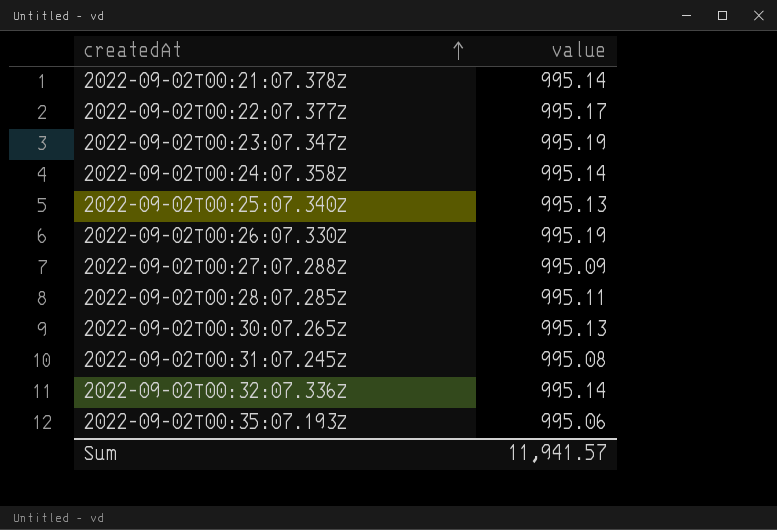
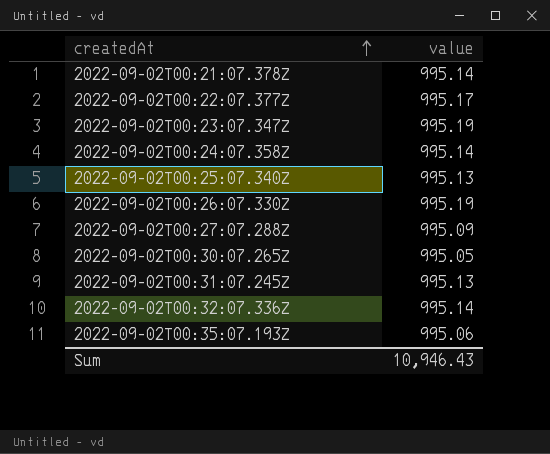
row 2022-09-02T00:28:07.285Z: 995.11 -> none
2022-09-02T00:30:07.265Z | value: 995.13 -> 995.05
2022-09-02T00:31:07.245Z | value: 995.08 -> 995.13
Sum | value: 11,941.57 -> 10,946.43

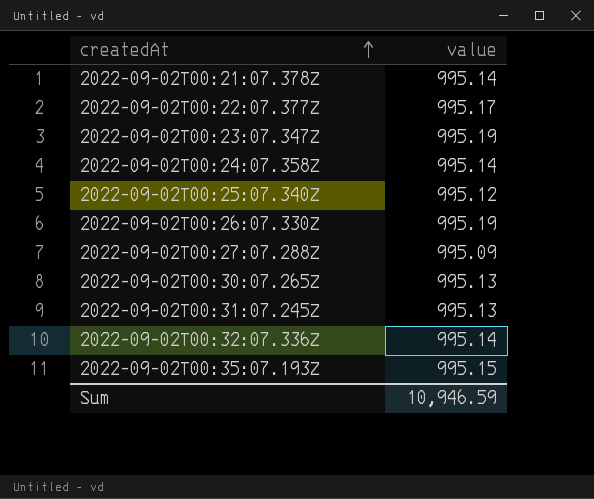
2022-09-02T00:25:07.340Z | value: 995.13 -> 995.12
2022-09-02T00:30:07.265Z | value: 995.05 -> 995.13
2022-09-02T00:35:07.193Z | value: 995.06 -> 995.15
Sum | value: 10,946.43 -> 10,946.59

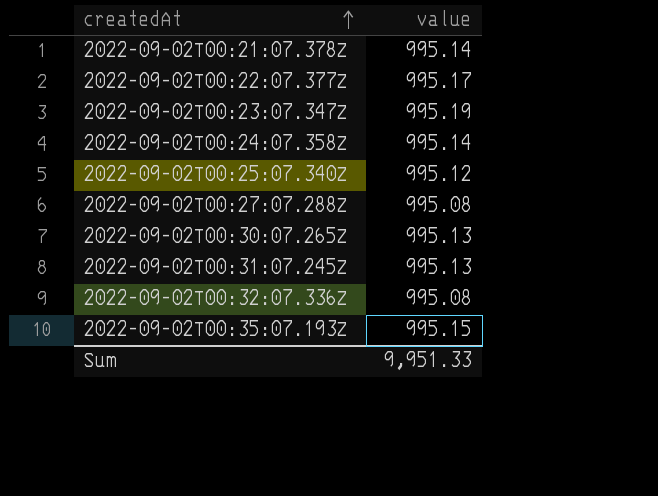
row 2022-09-02T00:26:07.330Z: 995.19 -> none
2022-09-02T00:27:07.288Z | value: 995.09 -> 995.08
2022-09-02T00:32:07.336Z | value: 995.14 -> 995.08
Sum | value: 10,946.59 -> 9,951.33

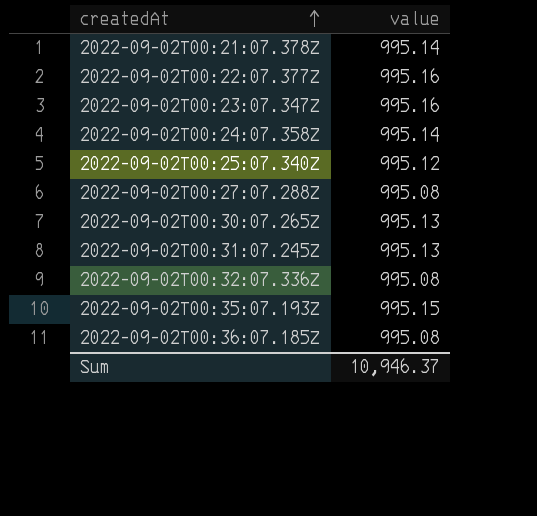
2022-09-02T00:22:07.377Z | value: 995.17 -> 995.16
2022-09-02T00:23:07.347Z | value: 995.19 -> 995.16
row 2022-09-02T00:36:07.185Z: none -> 995.08
Sum | value: 9,951.33 -> 10,946.37

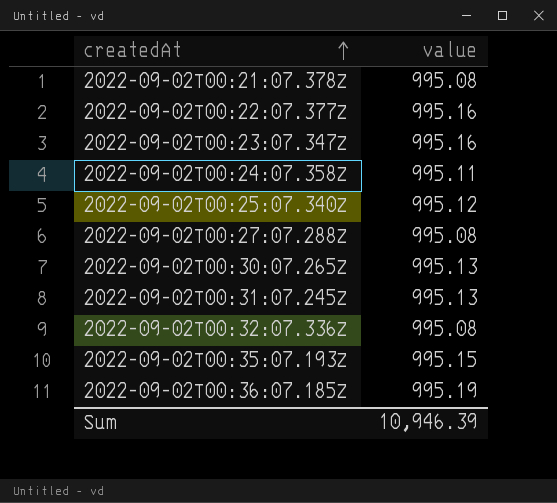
2022-09-02T00:21:07.378Z | value: 995.14 -> 995.08
2022-09-02T00:24:07.358Z | value: 995.14 -> 995.11
2022-09-02T00:36:07.185Z | value: 995.08 -> 995.19
Sum | value: 10,946.37 -> 10,946.39

